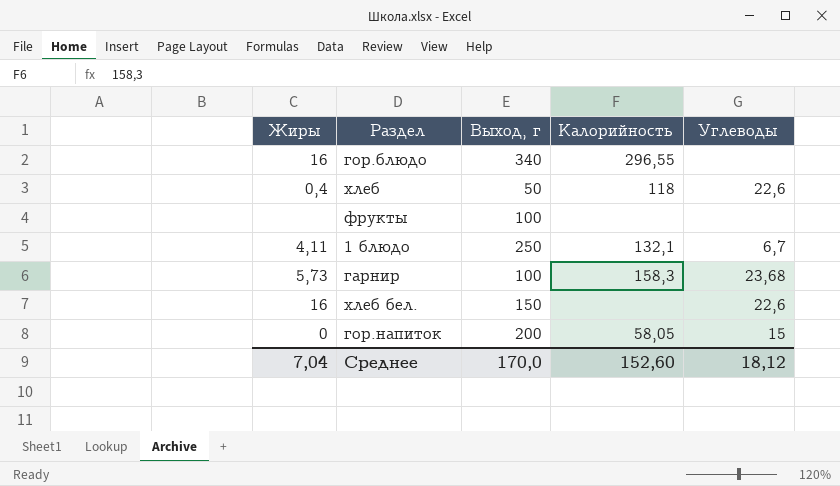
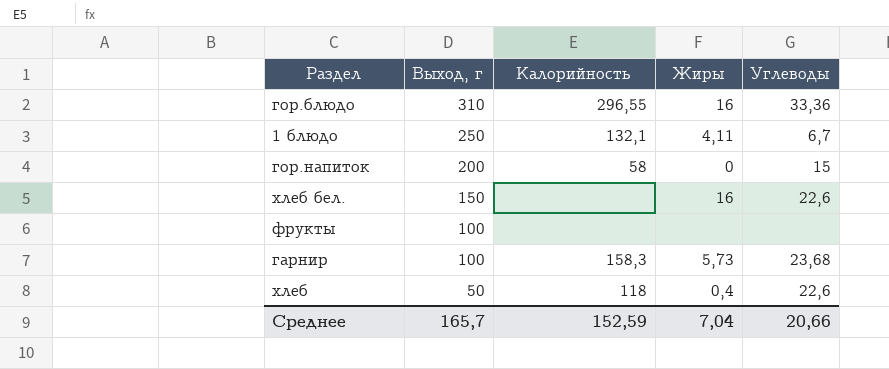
row order: none -> Выход, г descending
column Жиры | position: 1 -> 4
гор.блюдо | Выход, г: 340 -> 310
гор.блюдо | Углеводы: none -> 33,36
гор.напиток | Калорийность: 58,05 -> 58
Среднее | Выход, г: 170,0 -> 165,7
Среднее | Калорийность: 152,60 -> 152,59
Среднее | Углеводы: 18,12 -> 20,66

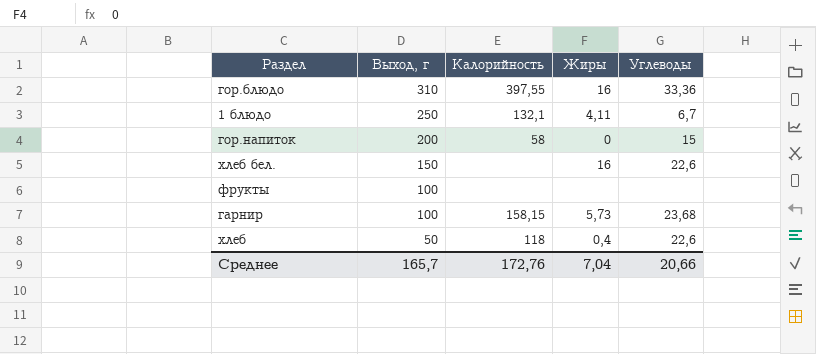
гор.блюдо | Калорийность: 296,55 -> 397,55
гарнир | Калорийность: 158,3 -> 158,15
Среднее | Калорийность: 152,59 -> 172,76

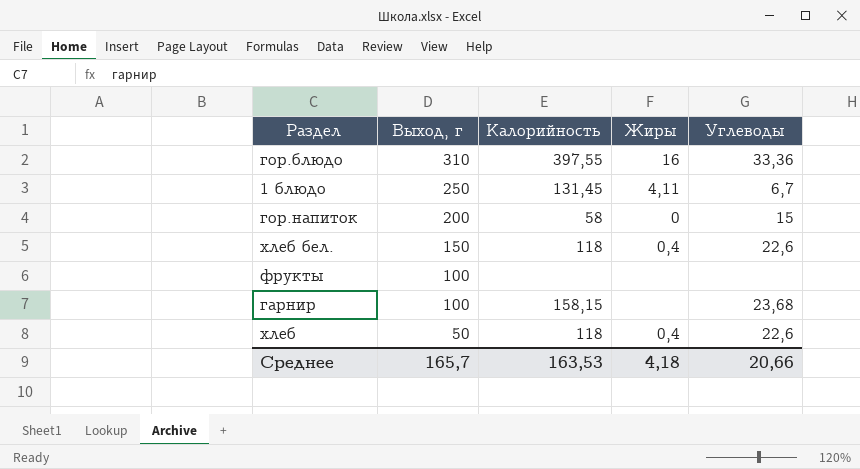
1 блюдо | Калорийность: 132,1 -> 131,45
хлеб бел. | Калорийность: none -> 118
хлеб бел. | Жиры: 16 -> 0,4
гарнир | Жиры: 5,73 -> none
Среднее | Калорийность: 172,76 -> 163,53
Среднее | Жиры: 7,04 -> 4,18

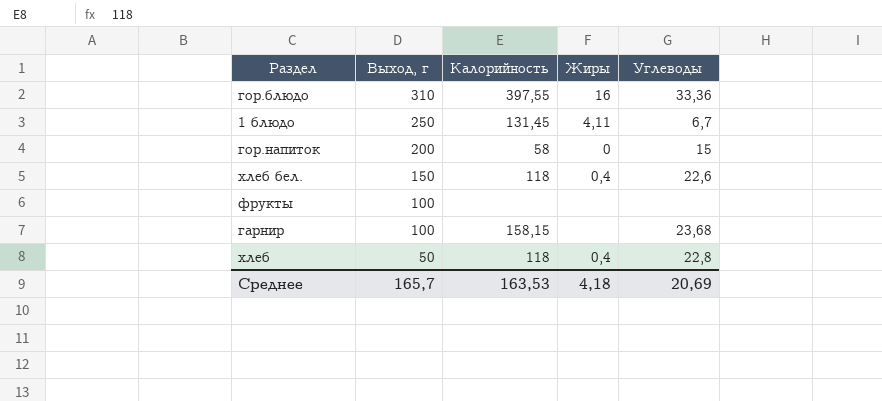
хлеб | Углеводы: 22,6 -> 22,8
Среднее | Углеводы: 20,66 -> 20,69

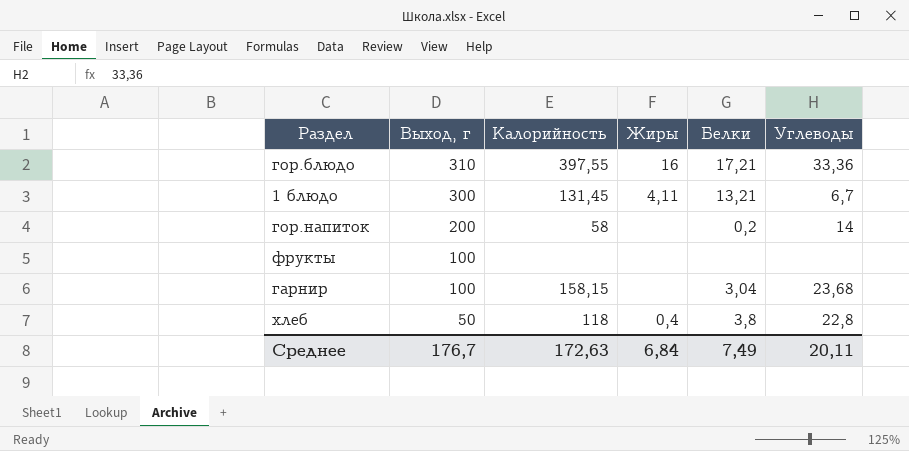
column Белки | position: none -> 5
row хлеб бел.: 150 | 118 | 0,4 | 22,6 -> none
1 блюдо | Выход, г: 250 -> 300
гор.напиток | Жиры: 0 -> none
гор.напиток | Углеводы: 15 -> 14
Среднее | Выход, г: 165,7 -> 176,7
Среднее | Калорийность: 163,53 -> 172,63
Среднее | Жиры: 4,18 -> 6,84
Среднее | Углеводы: 20,69 -> 20,11

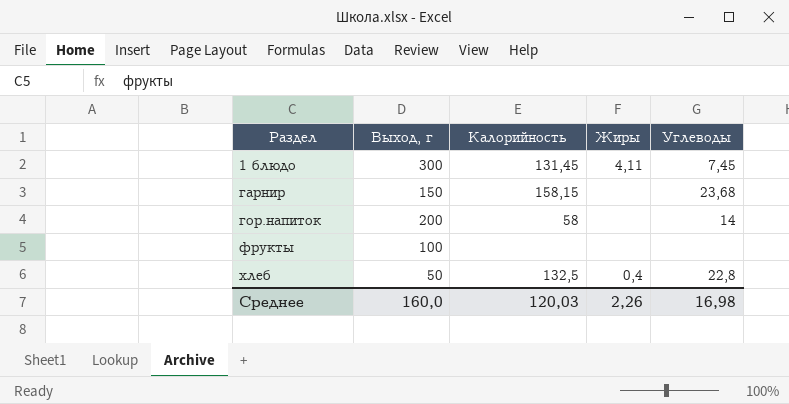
row order: Выход, г descending -> Раздел ascending
column Белки | position: 5 -> none
row гор.блюдо: 310 | 397,55 | 16 | 17,21 | 33,36 -> none
1 блюдо | Углеводы: 6,7 -> 7,45
гарнир | Выход, г: 100 -> 150
хлеб | Калорийность: 118 -> 132,5
Среднее | Выход, г: 176,7 -> 160,0
Среднее | Калорийность: 172,63 -> 120,03
Среднее | Жиры: 6,84 -> 2,26
Среднее | Углеводы: 20,11 -> 16,98

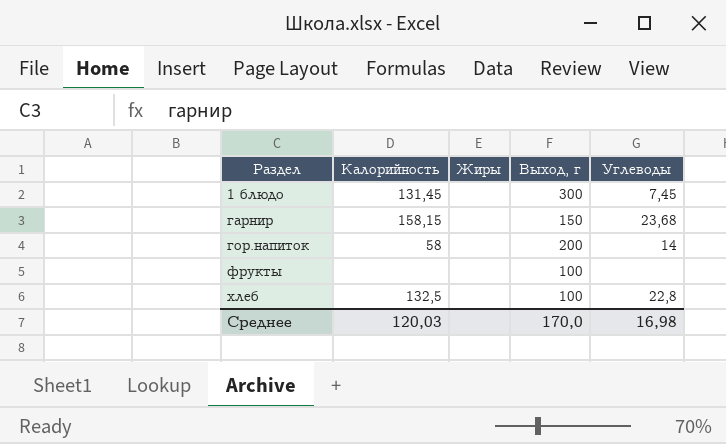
column Выход, г | position: 2 -> 4
1 блюдо | Жиры: 4,11 -> none
хлеб | Жиры: 0,4 -> none
хлеб | Выход, г: 50 -> 100
Среднее | Жиры: 2,26 -> none
Среднее | Выход, г: 160,0 -> 170,0

